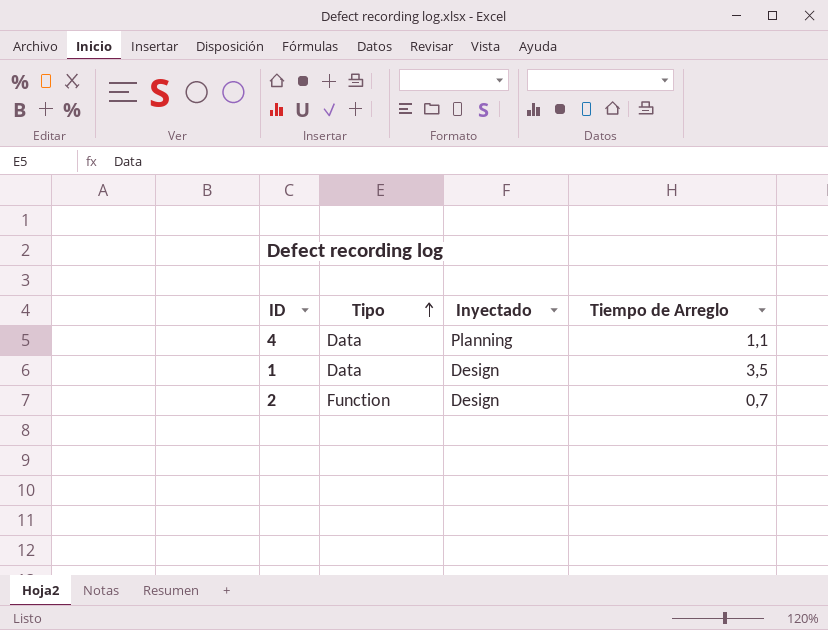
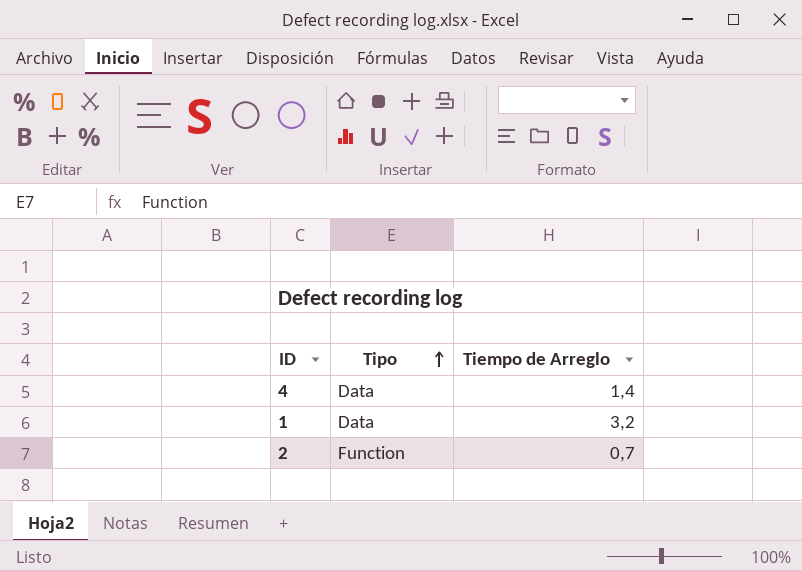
column Inyectado | position: 3 -> none
4 | Tiempo de Arreglo: 1,1 -> 1,4
1 | Tiempo de Arreglo: 3,5 -> 3,2

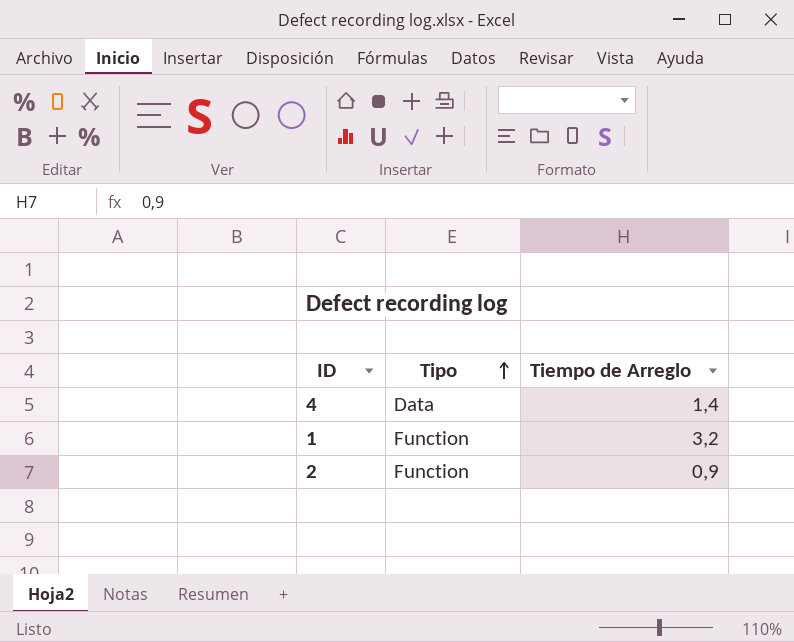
1 | Tipo: Data -> Function
2 | Tiempo de Arreglo: 0,7 -> 0,9

